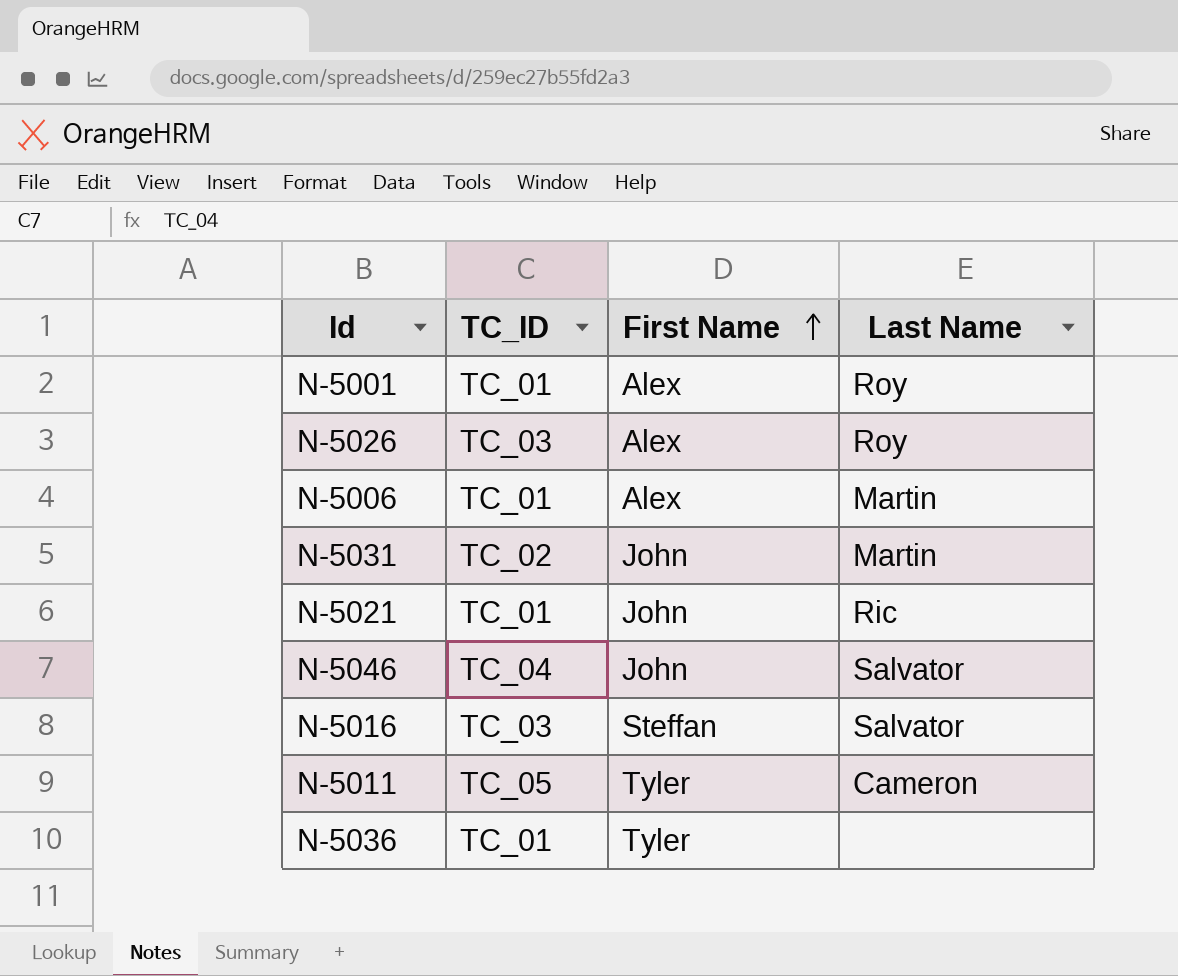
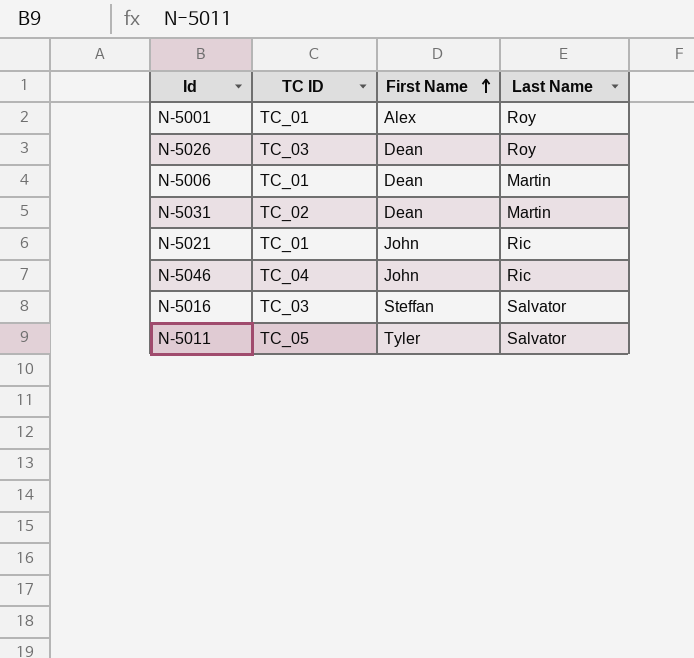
column name: TC_ID -> TC ID
row N-5036: TC_01 | Tyler | none -> none
N-5026 | First Name: Alex -> Dean
N-5006 | First Name: Alex -> Dean
N-5031 | First Name: John -> Dean
N-5046 | Last Name: Salvator -> Ric
N-5011 | Last Name: Cameron -> Salvator

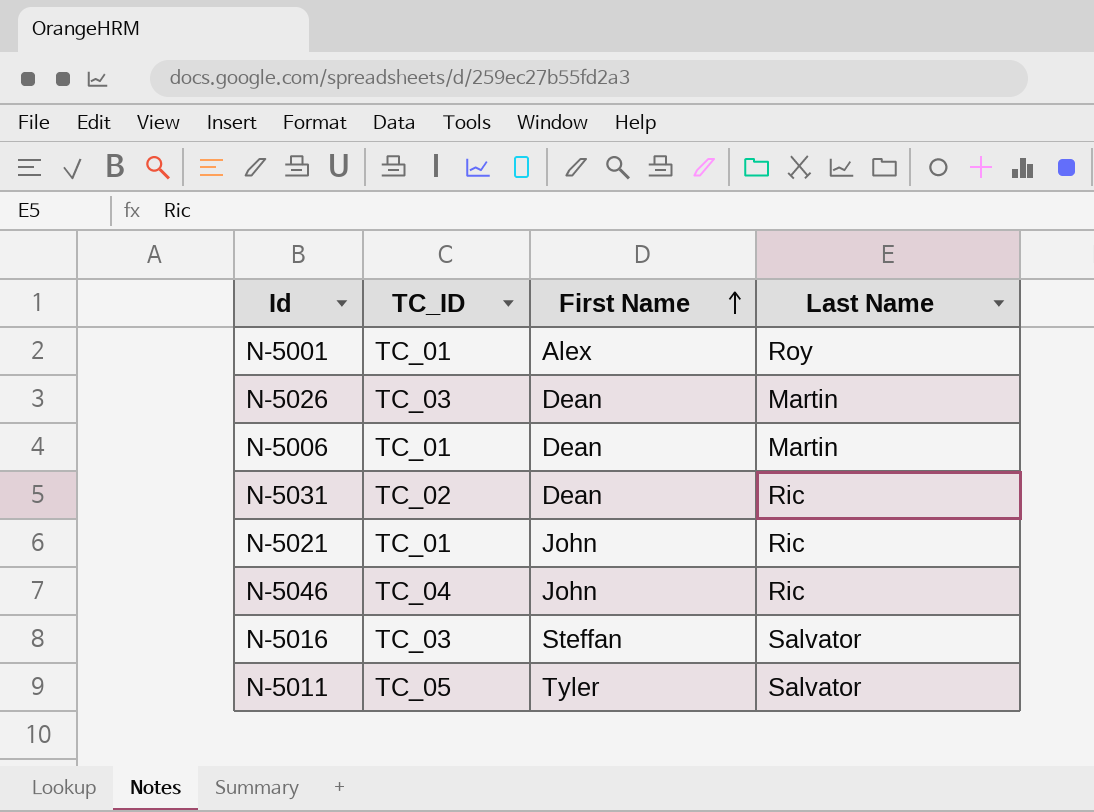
column name: TC ID -> TC_ID
N-5026 | Last Name: Roy -> Martin
N-5031 | Last Name: Martin -> Ric

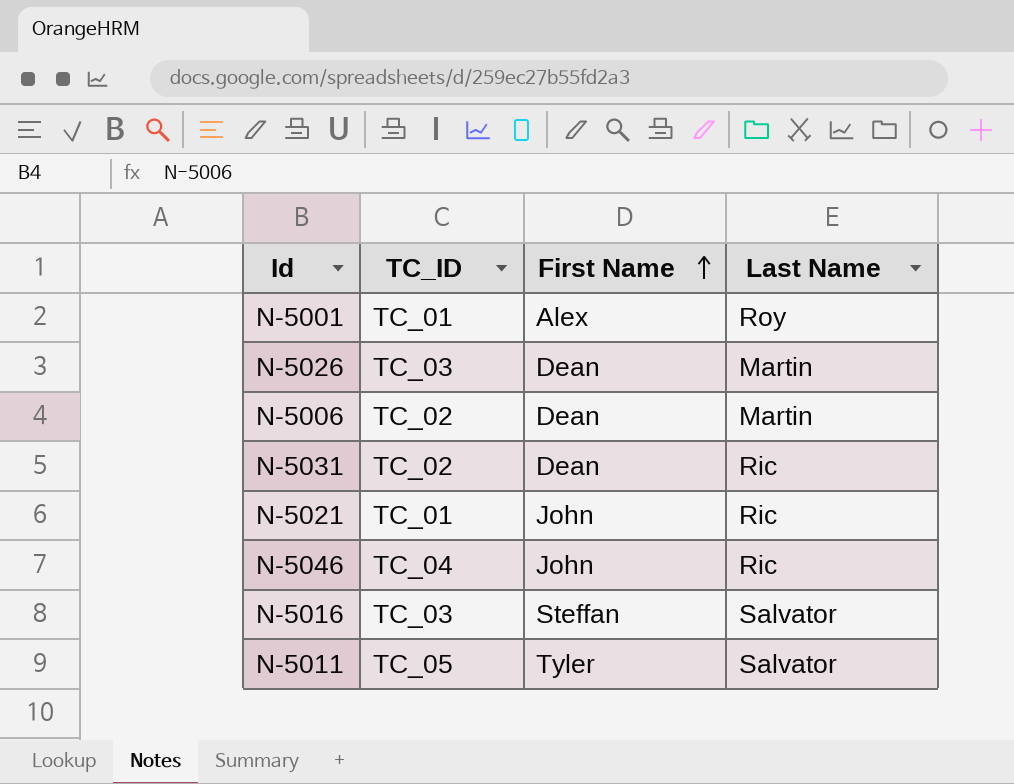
N-5006 | TC_ID: TC_01 -> TC_02

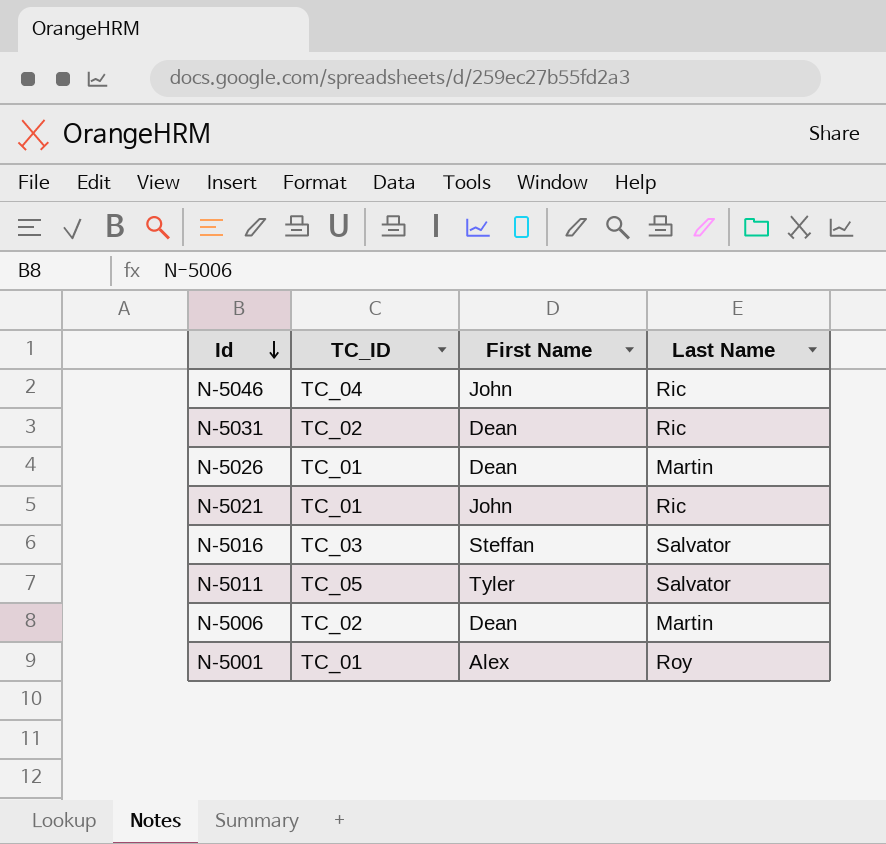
row order: First Name ascending -> Id descending
N-5026 | TC_ID: TC_03 -> TC_01

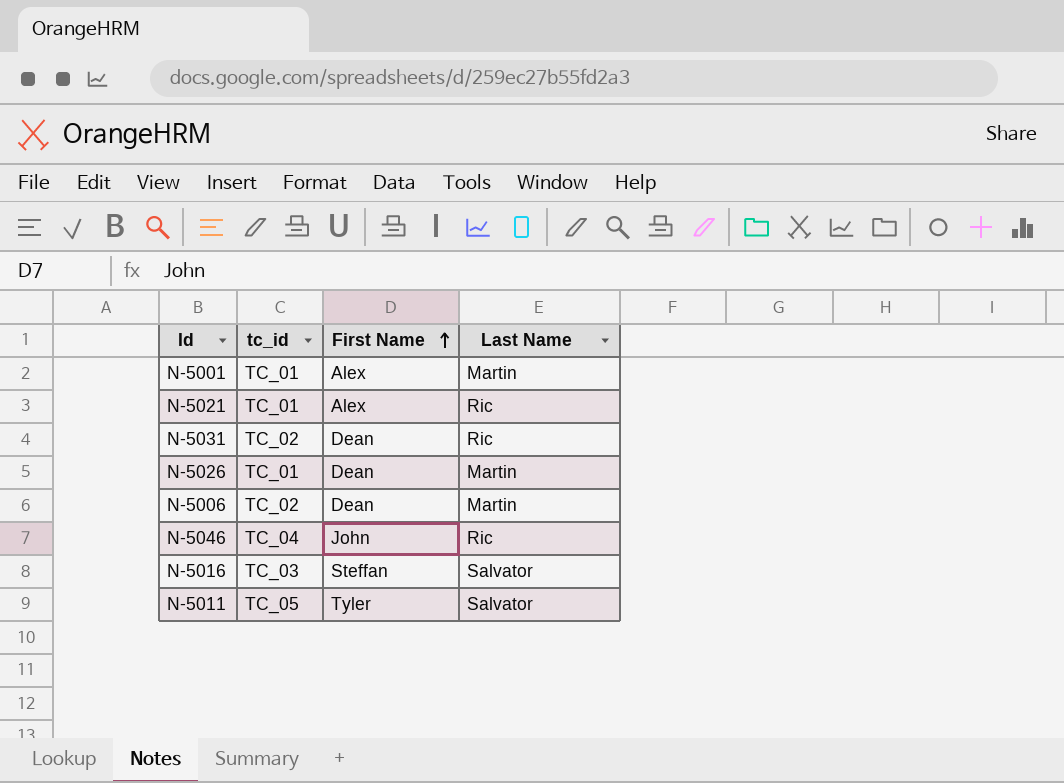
row order: Id descending -> First Name ascending
column name: TC_ID -> tc_id
N-5001 | Last Name: Roy -> Martin
N-5021 | First Name: John -> Alex

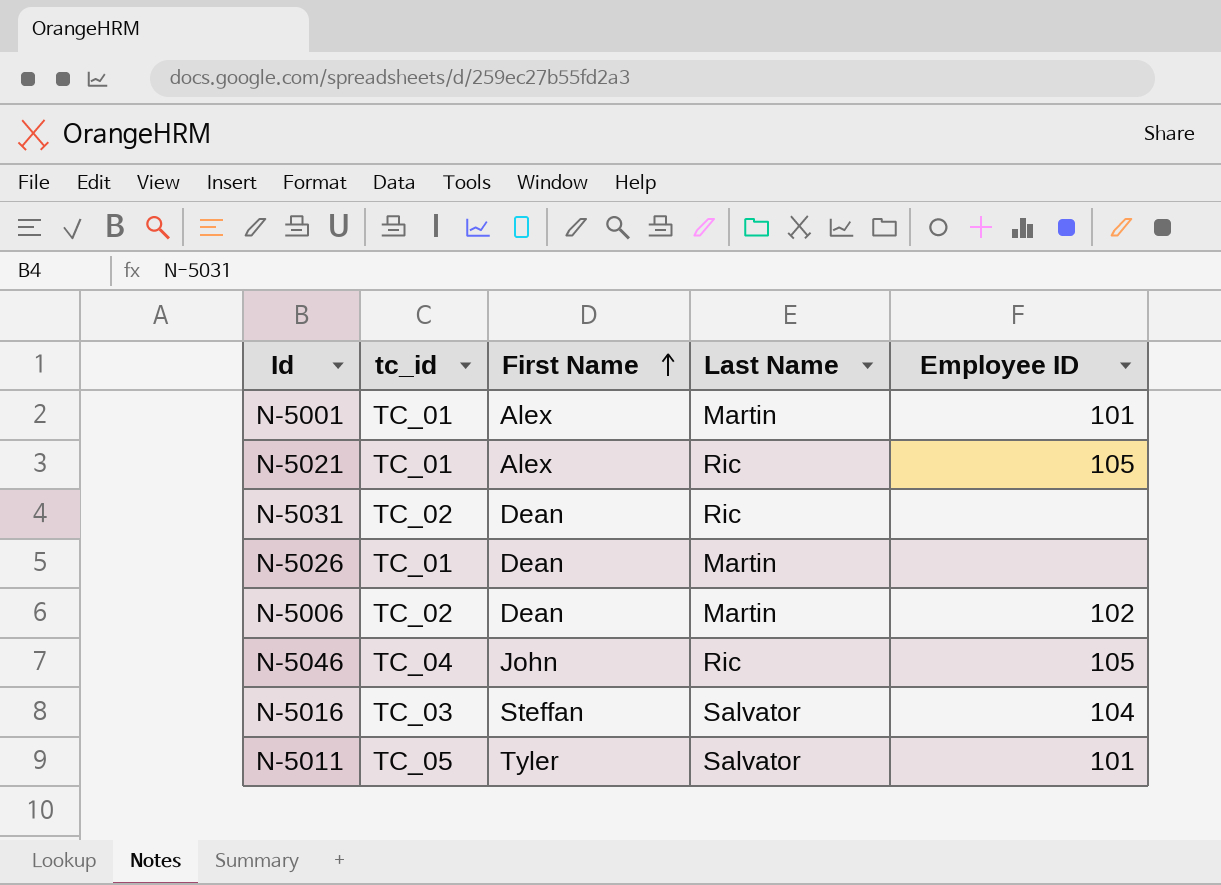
column Employee ID | position: none -> 5

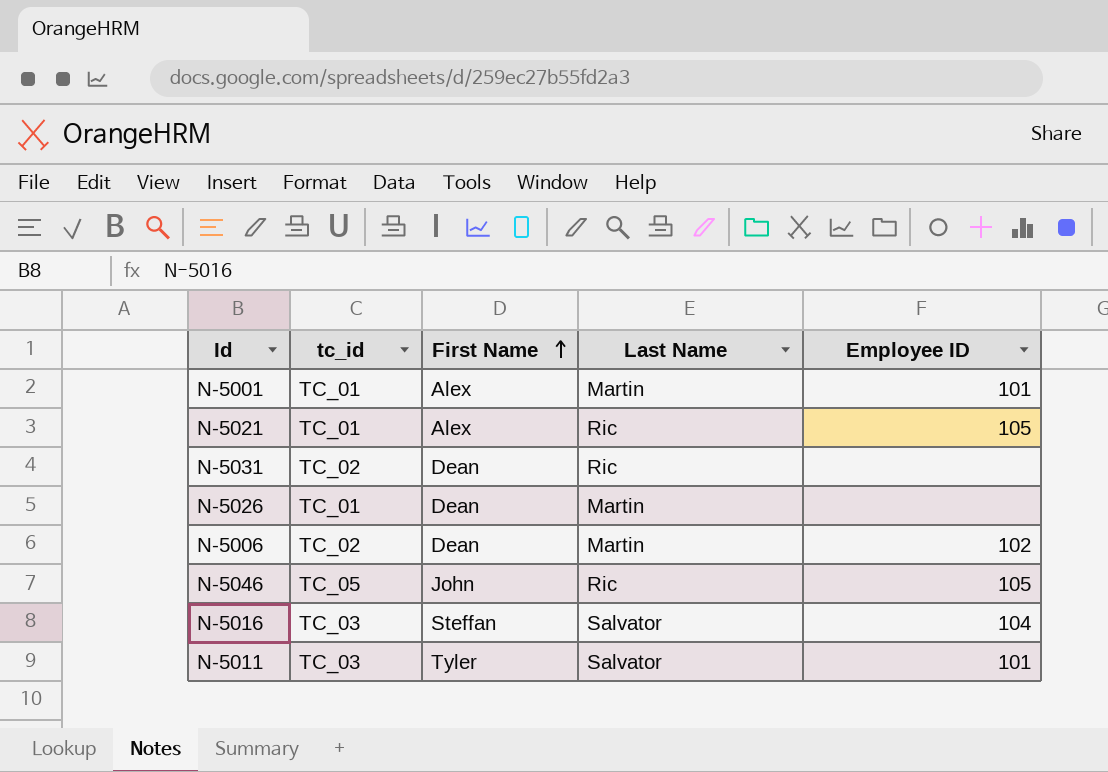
N-5046 | tc_id: TC_04 -> TC_05
N-5011 | tc_id: TC_05 -> TC_03

